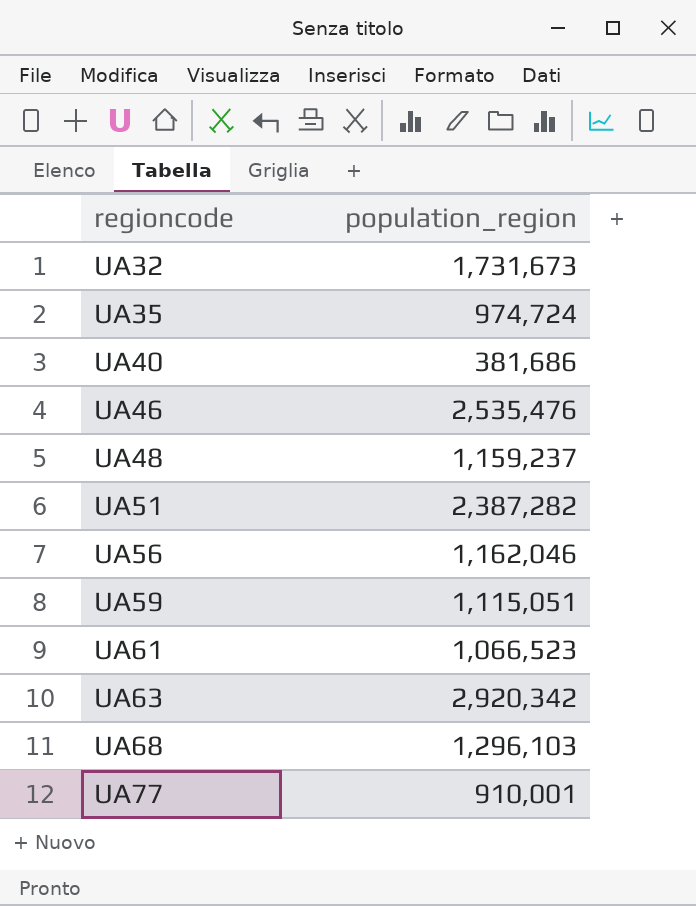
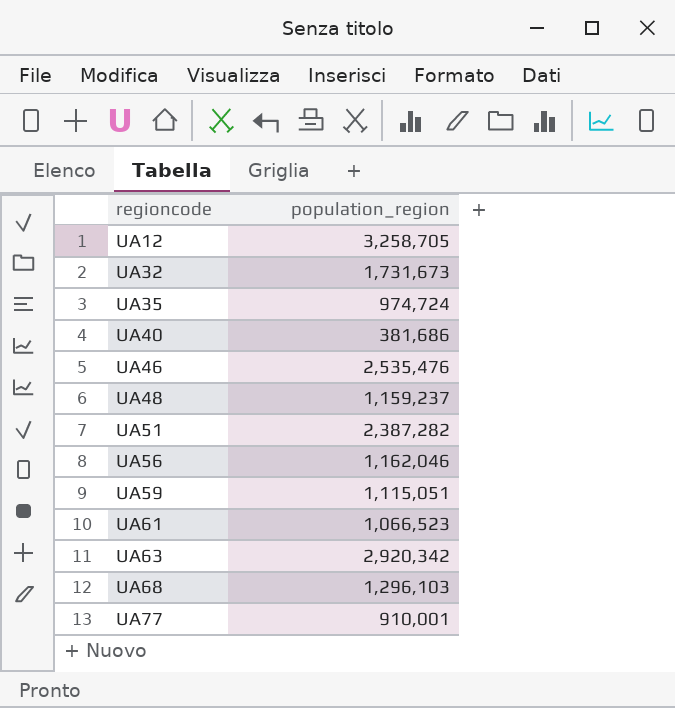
row UA12: none -> 3,258,705

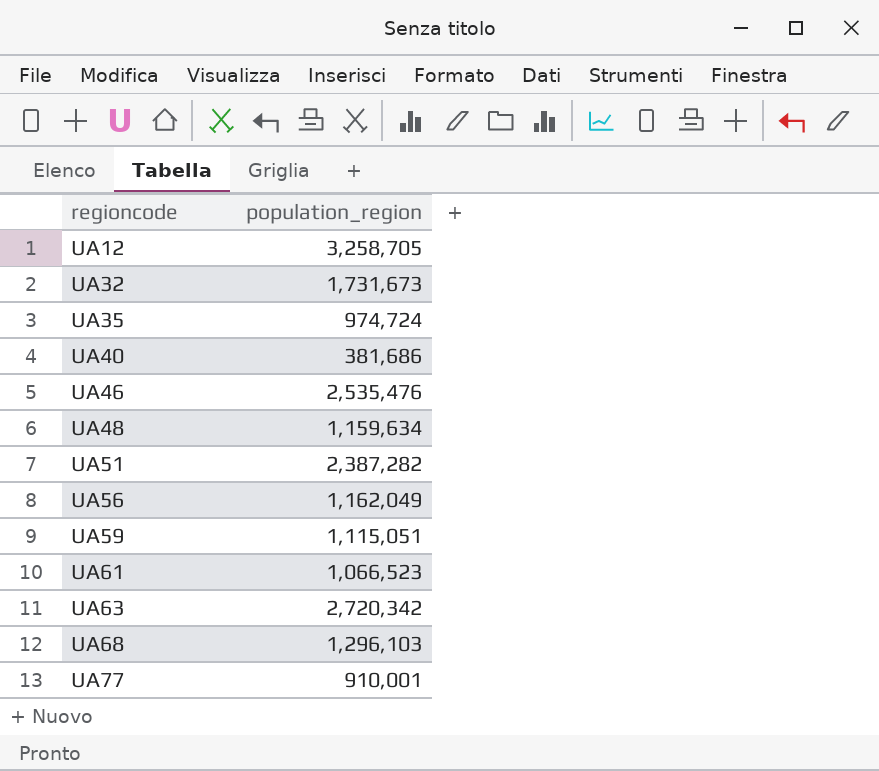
UA48 | population_region: 1,159,237 -> 1,159,634
UA56 | population_region: 1,162,046 -> 1,162,049
UA63 | population_region: 2,920,342 -> 2,720,342

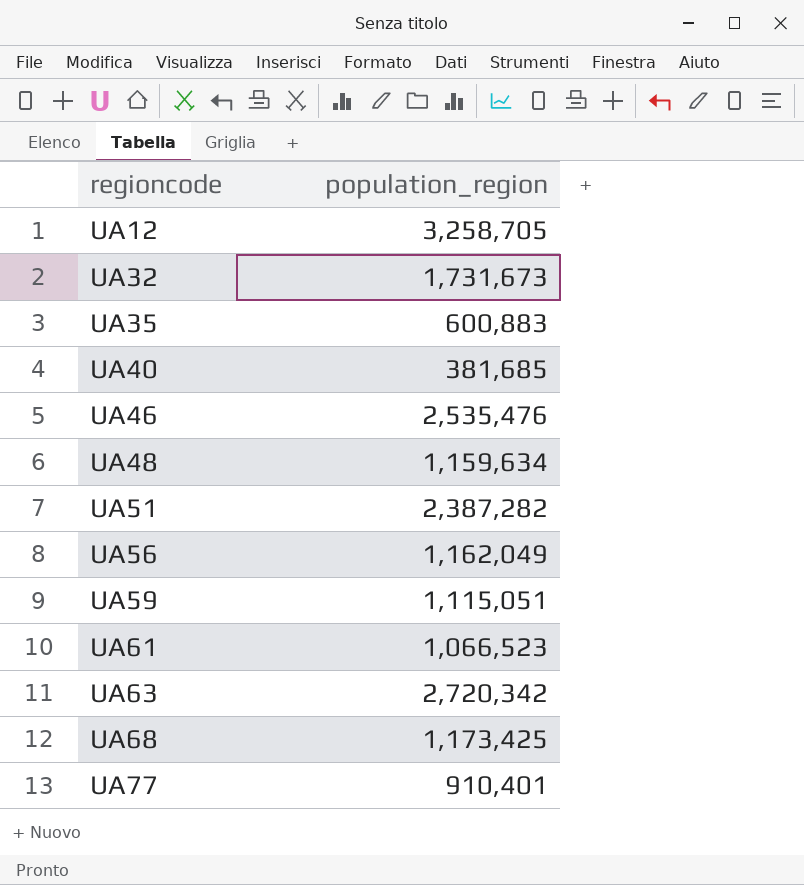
UA35 | population_region: 974,724 -> 600,883
UA40 | population_region: 381,686 -> 381,685
UA68 | population_region: 1,296,103 -> 1,173,425
UA77 | population_region: 910,001 -> 910,401

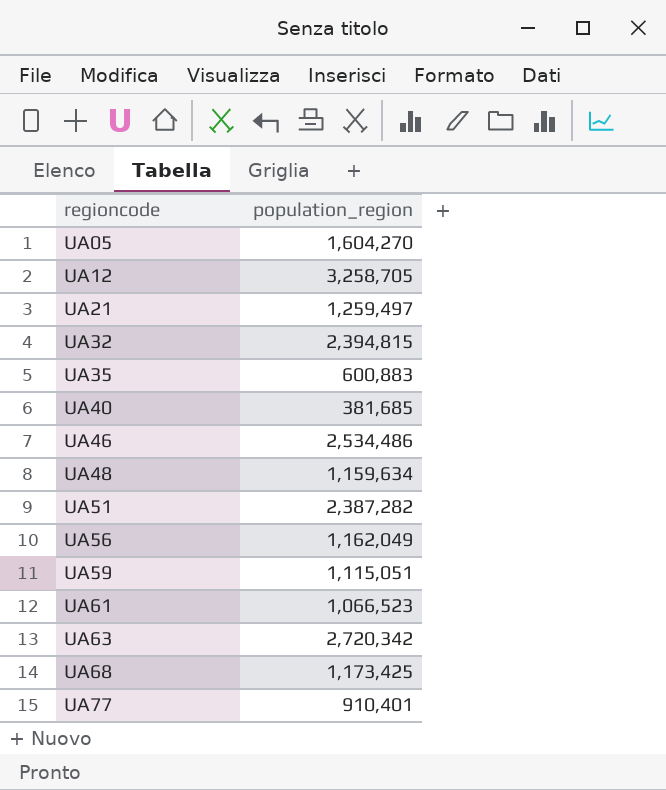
row UA05: none -> 1,604,270
row UA21: none -> 1,259,497
UA32 | population_region: 1,731,673 -> 2,394,815
UA46 | population_region: 2,535,476 -> 2,534,486

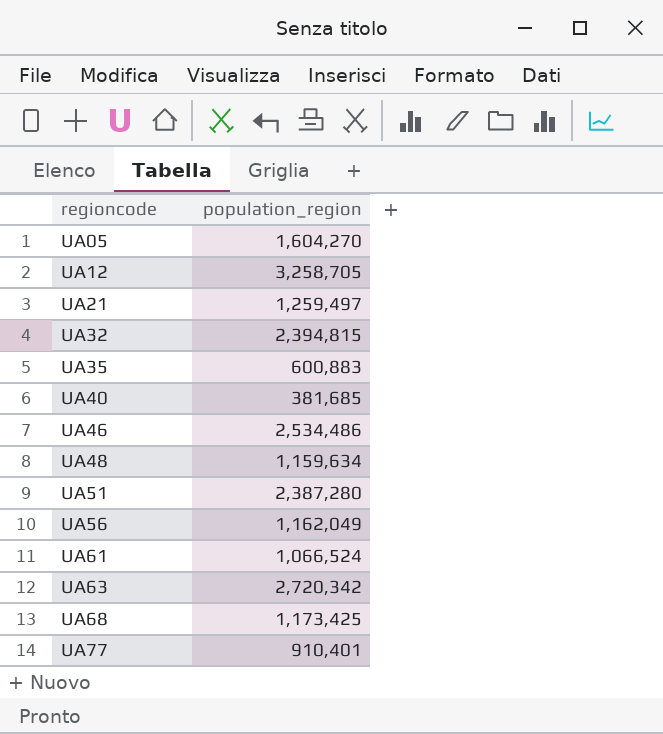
row UA59: 1,115,051 -> none
UA51 | population_region: 2,387,282 -> 2,387,280
UA61 | population_region: 1,066,523 -> 1,066,524

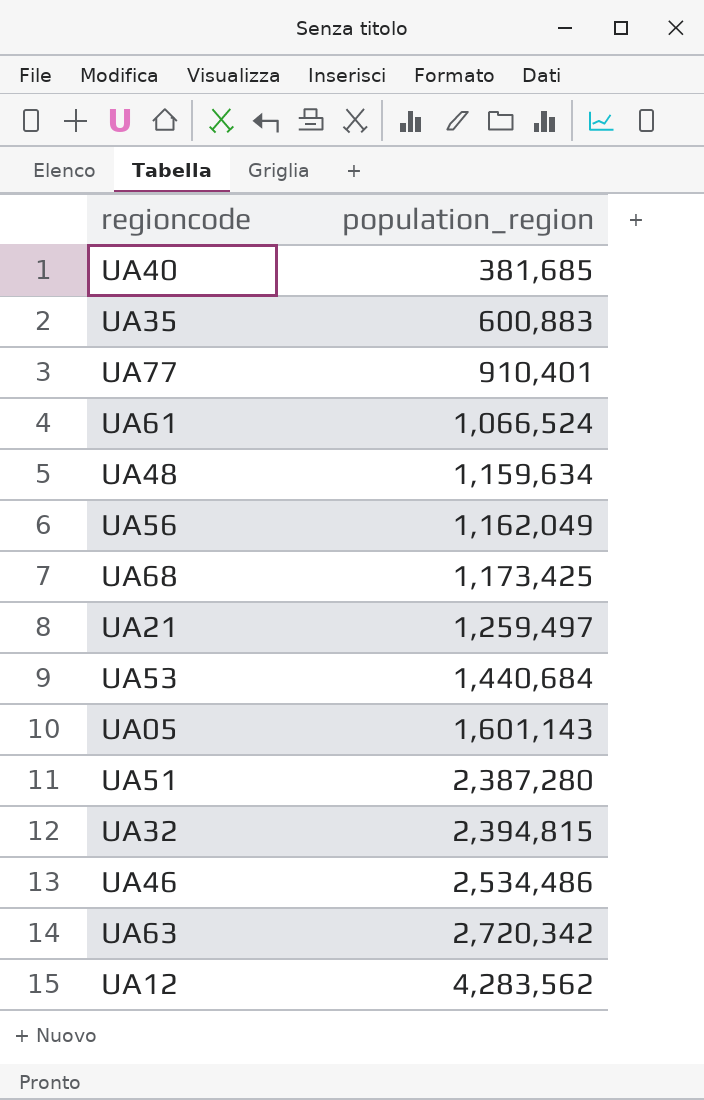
row order: regioncode ascending -> population_region ascending
row UA53: none -> 1,440,684
UA05 | population_region: 1,604,270 -> 1,601,143
UA12 | population_region: 3,258,705 -> 4,283,562

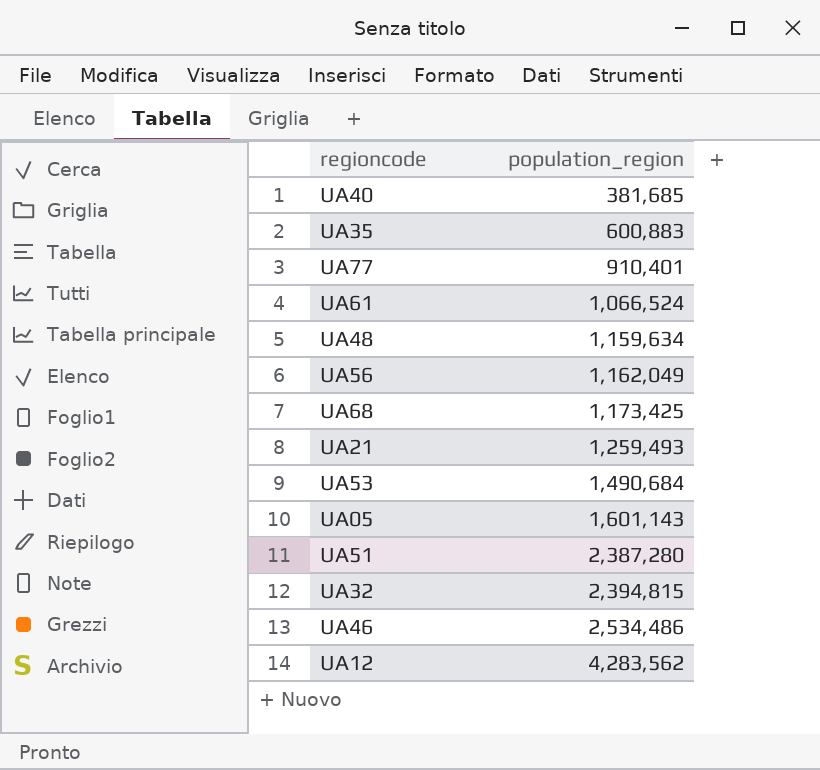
row UA63: 2,720,342 -> none
UA21 | population_region: 1,259,497 -> 1,259,493
UA53 | population_region: 1,440,684 -> 1,490,684

